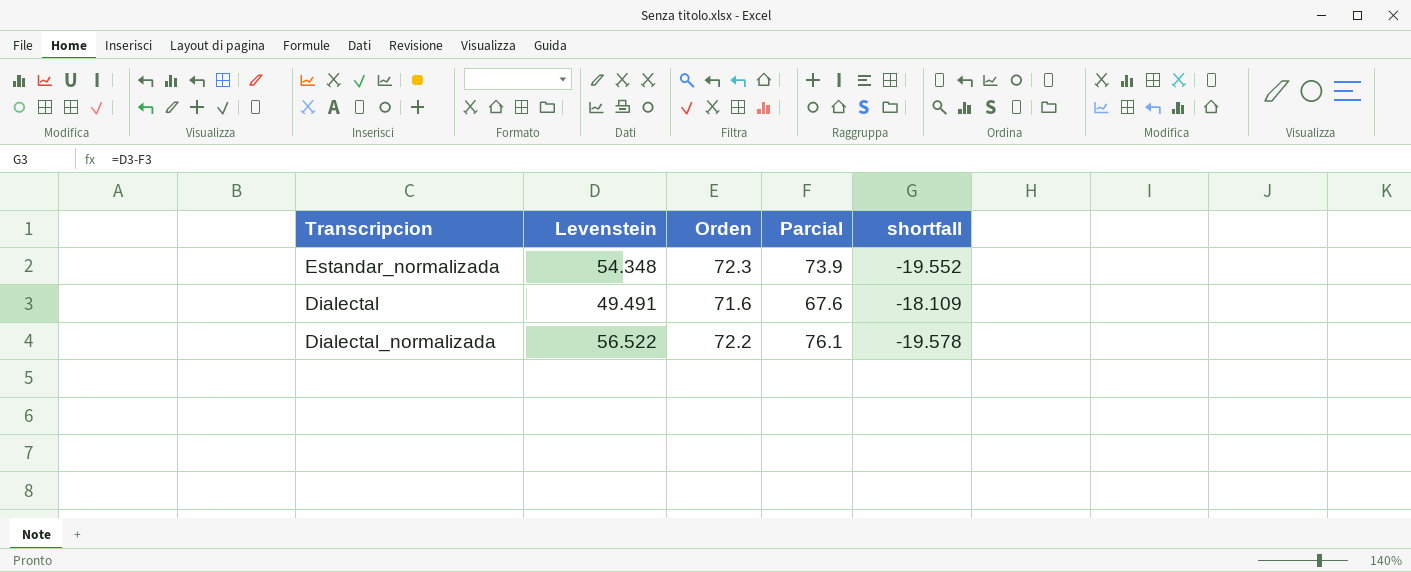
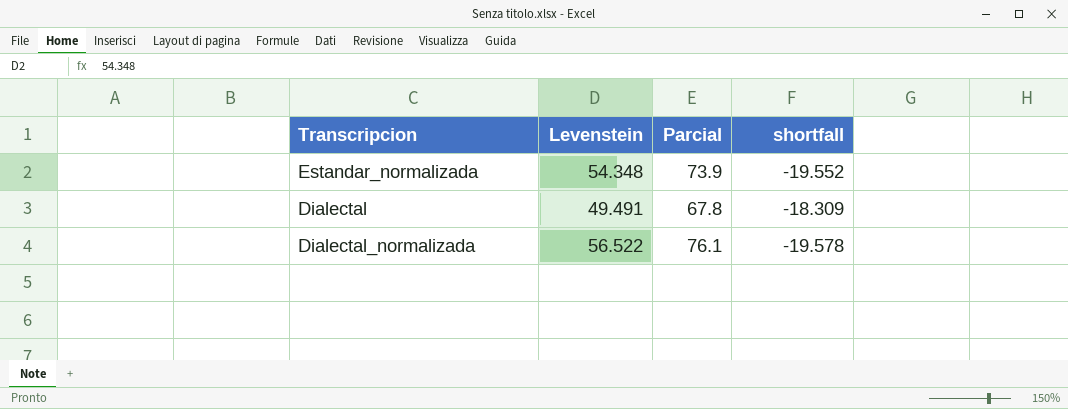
column Orden | position: 3 -> none
Dialectal | Parcial: 67.6 -> 67.8
Dialectal | shortfall: -18.109 -> -18.309

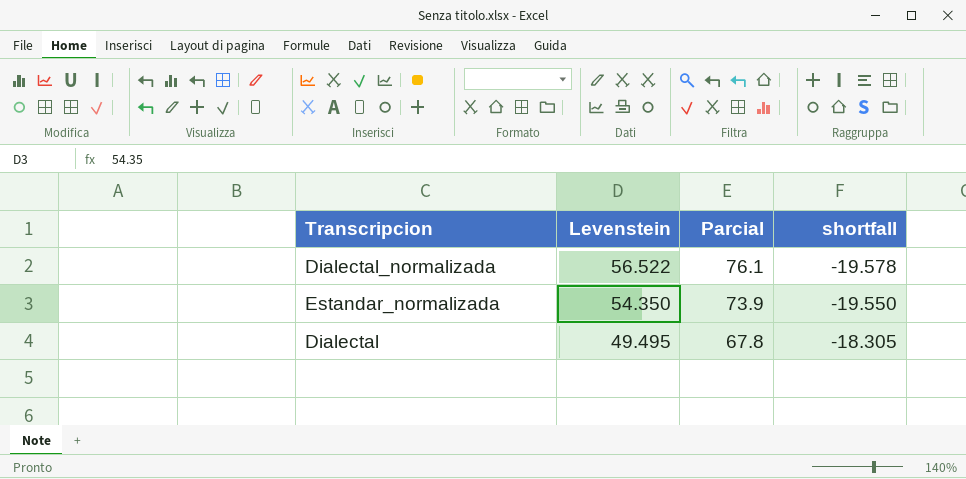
row order: none -> Levenstein descending
Estandar_normalizada | Levenstein: 54.348 -> 54.350
Estandar_normalizada | shortfall: -19.552 -> -19.550
Dialectal | Levenstein: 49.491 -> 49.495
Dialectal | shortfall: -18.309 -> -18.305

